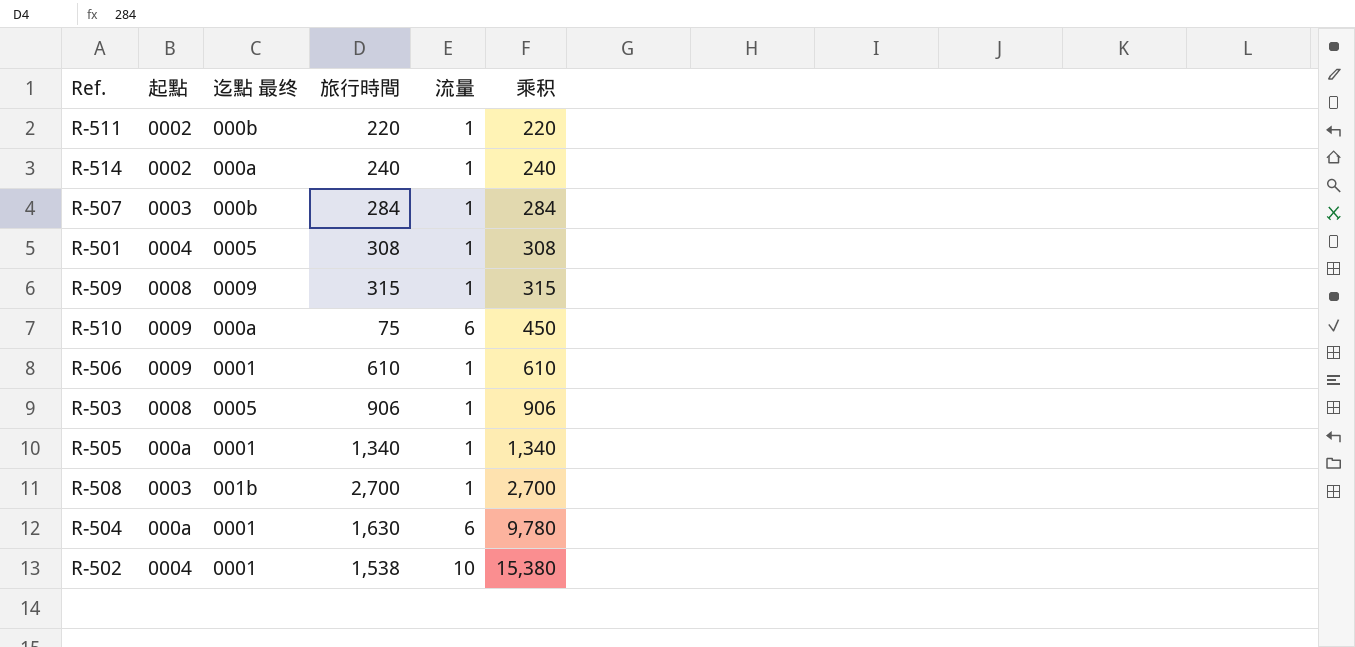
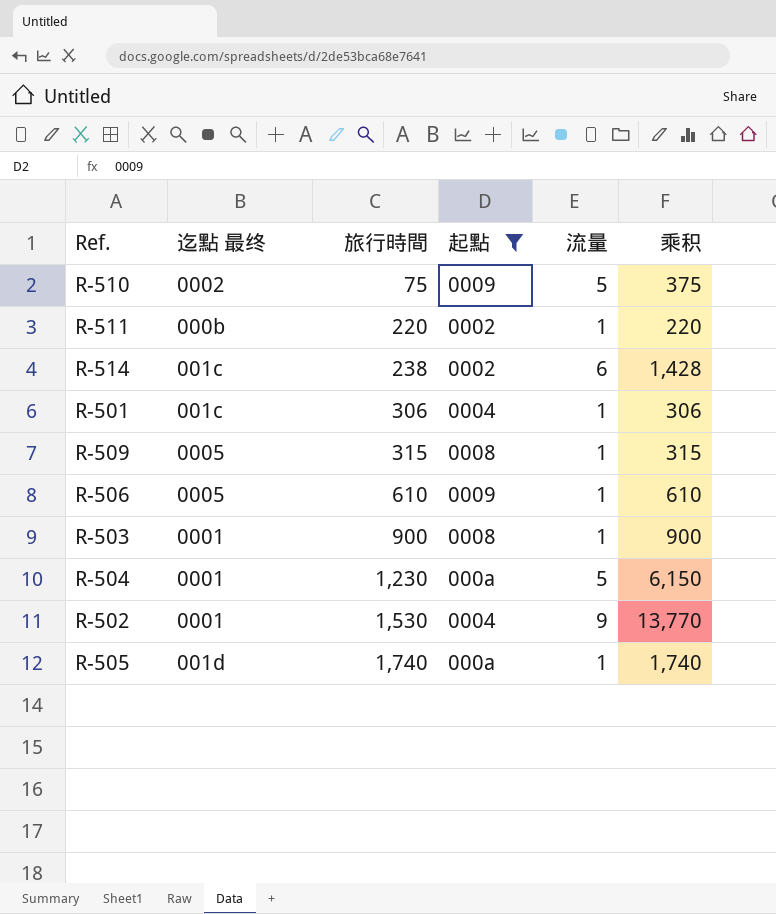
filter: none -> 起點 != 0003
row order: 乘积 ascending -> 旅行時間 ascending
column 起點 | position: 2 -> 4
R-510 | 迄點 最终: 000a -> 0002
R-510 | 流量: 6 -> 5
R-510 | 乘积: 450 -> 375
R-514 | 迄點 最终: 000a -> 001c
R-514 | 旅行時間: 240 -> 238
R-514 | 流量: 1 -> 6
R-514 | 乘积: 240 -> 1,428
R-501 | 迄點 最终: 0005 -> 001c
R-501 | 旅行時間: 308 -> 306
R-501 | 乘积: 308 -> 306
R-509 | 迄點 最终: 0009 -> 0005
R-506 | 迄點 最终: 0001 -> 0005
R-503 | 迄點 最终: 0005 -> 0001
R-503 | 旅行時間: 906 -> 900
R-503 | 乘积: 906 -> 900
R-504 | 旅行時間: 1,630 -> 1,230
R-504 | 流量: 6 -> 5
R-504 | 乘积: 9,780 -> 6,150
R-502 | 旅行時間: 1,538 -> 1,530
R-502 | 流量: 10 -> 9
R-502 | 乘积: 15,380 -> 13,770
R-505 | 迄點 最终: 0001 -> 001d
R-505 | 旅行時間: 1,340 -> 1,740
R-505 | 乘积: 1,340 -> 1,740

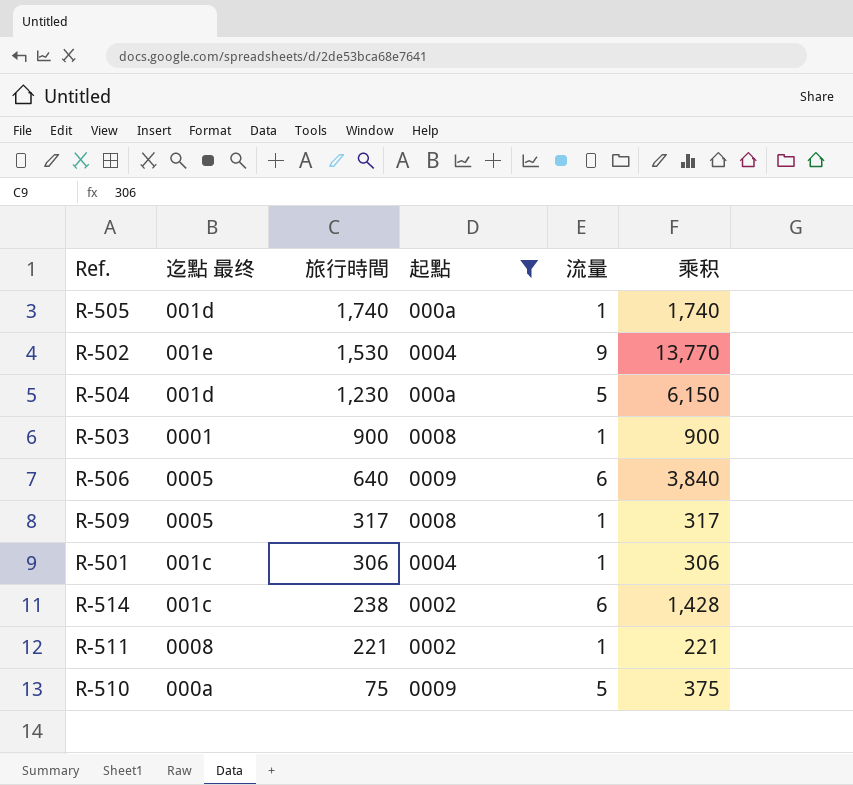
row order: 旅行時間 ascending -> 旅行時間 descending
R-502 | 迄點 最终: 0001 -> 001e
R-504 | 迄點 最终: 0001 -> 001d
R-506 | 旅行時間: 610 -> 640
R-506 | 流量: 1 -> 6
R-506 | 乘积: 610 -> 3,840
R-509 | 旅行時間: 315 -> 317
R-509 | 乘积: 315 -> 317
R-511 | 迄點 最终: 000b -> 0008
R-511 | 旅行時間: 220 -> 221
R-511 | 乘积: 220 -> 221
R-510 | 迄點 最终: 0002 -> 000a

